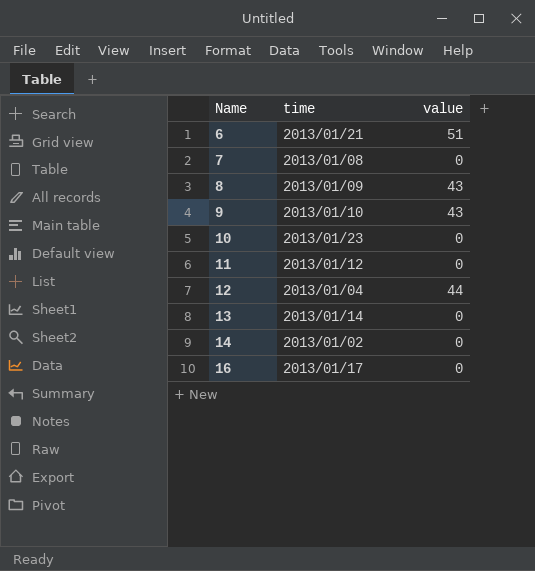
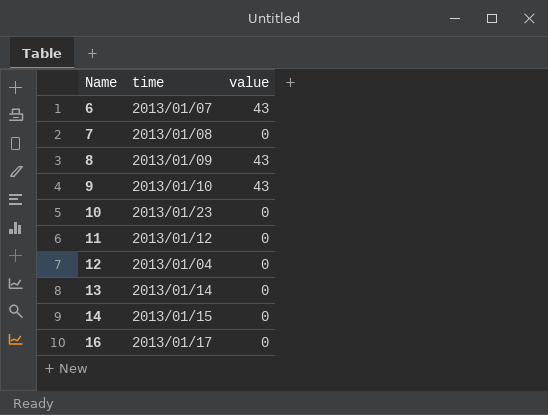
6 | time: 2013/01/21 -> 2013/01/07
6 | value: 51 -> 43
12 | value: 44 -> 0
14 | time: 2013/01/02 -> 2013/01/15

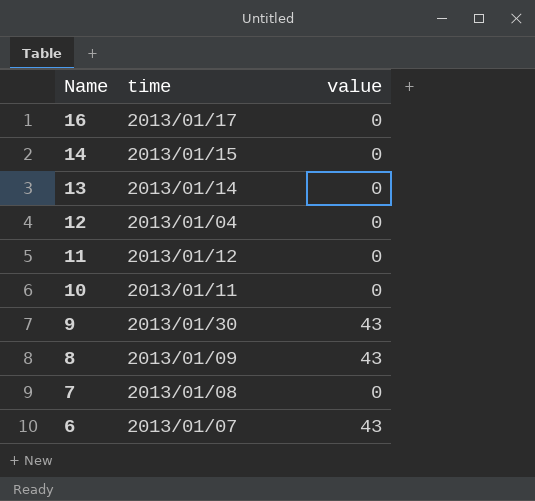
row order: Name ascending -> Name descending
10 | time: 2013/01/23 -> 2013/01/11
9 | time: 2013/01/10 -> 2013/01/30

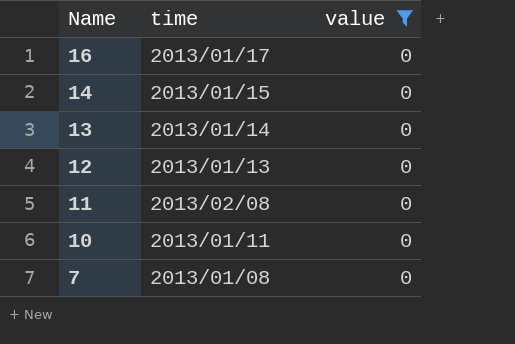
filter: none -> value = 0
12 | time: 2013/01/04 -> 2013/01/13
11 | time: 2013/01/12 -> 2013/02/08

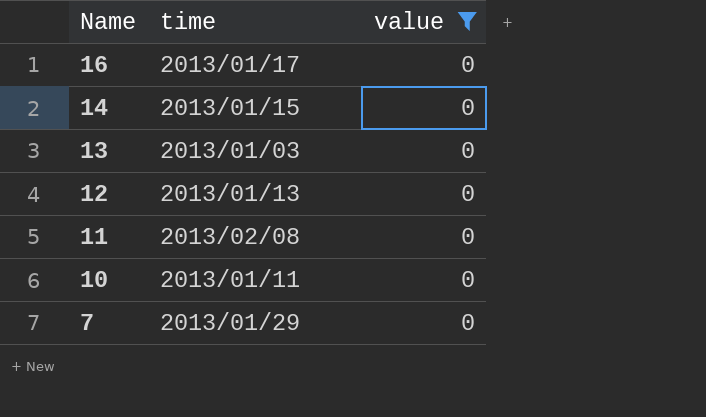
13 | time: 2013/01/14 -> 2013/01/03
7 | time: 2013/01/08 -> 2013/01/29

